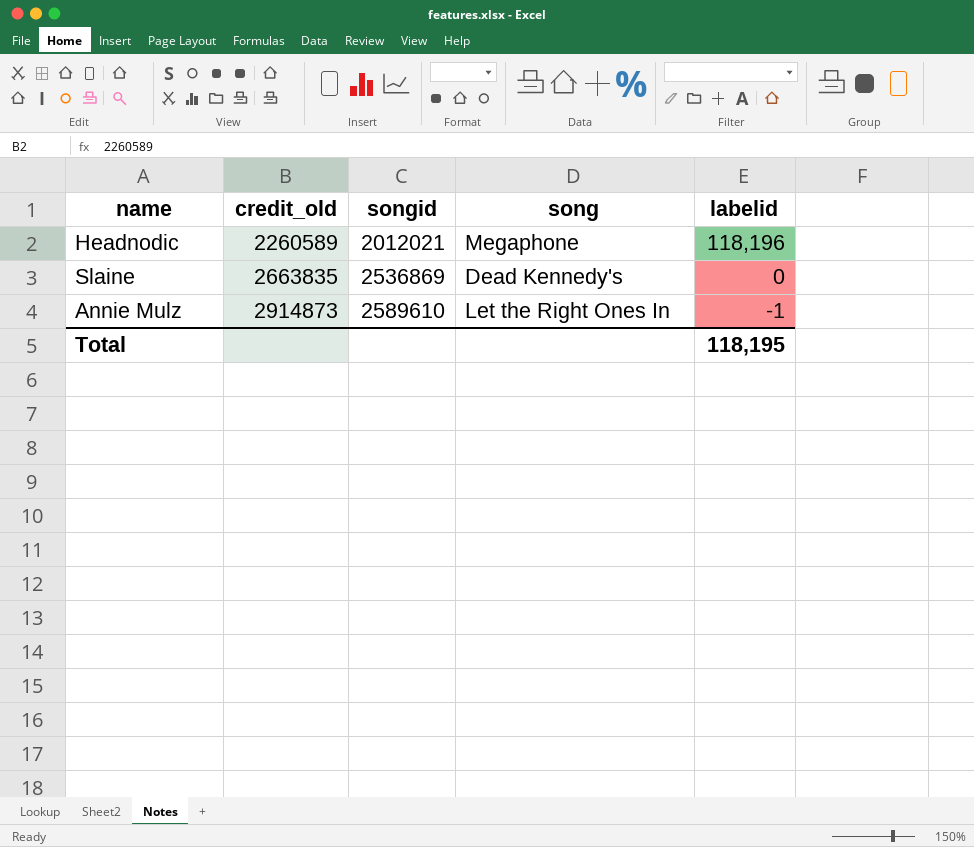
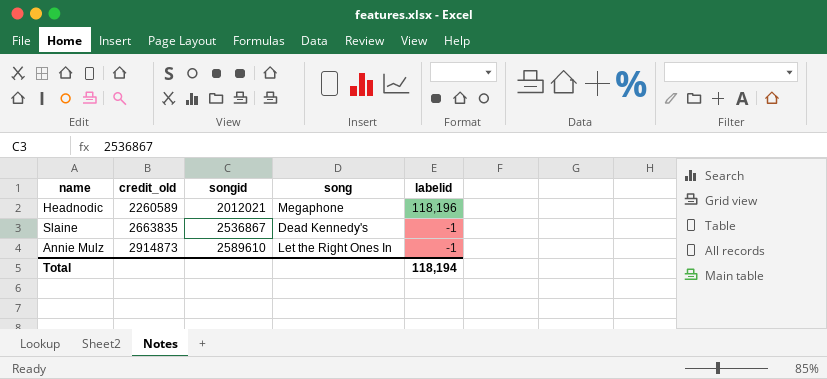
Slaine | songid: 2536869 -> 2536867
Slaine | labelid: 0 -> -1
Total | labelid: 118,195 -> 118,194

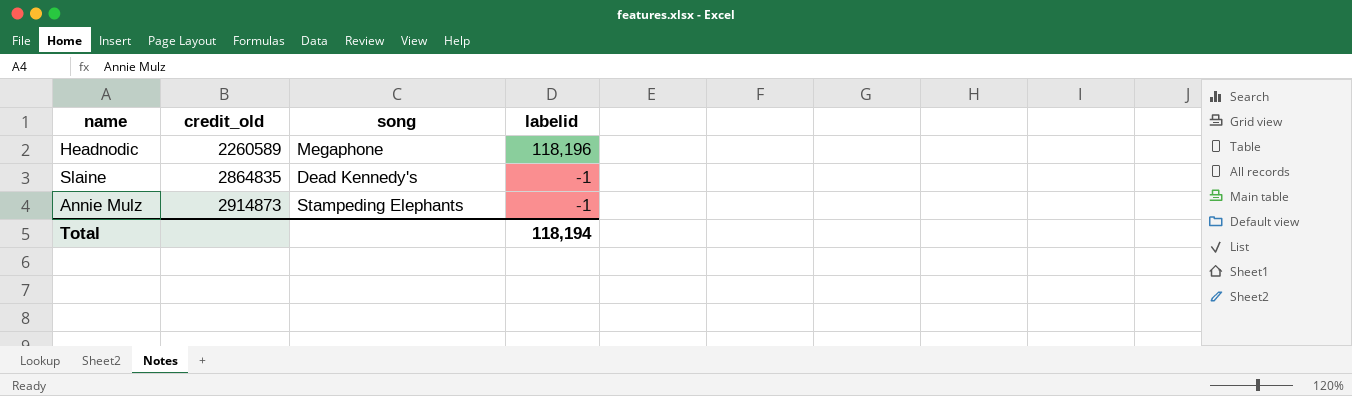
column songid | position: 3 -> none
Slaine | credit_old: 2663835 -> 2864835
Annie Mulz | song: Let the Right Ones In -> Stampeding Elephants

